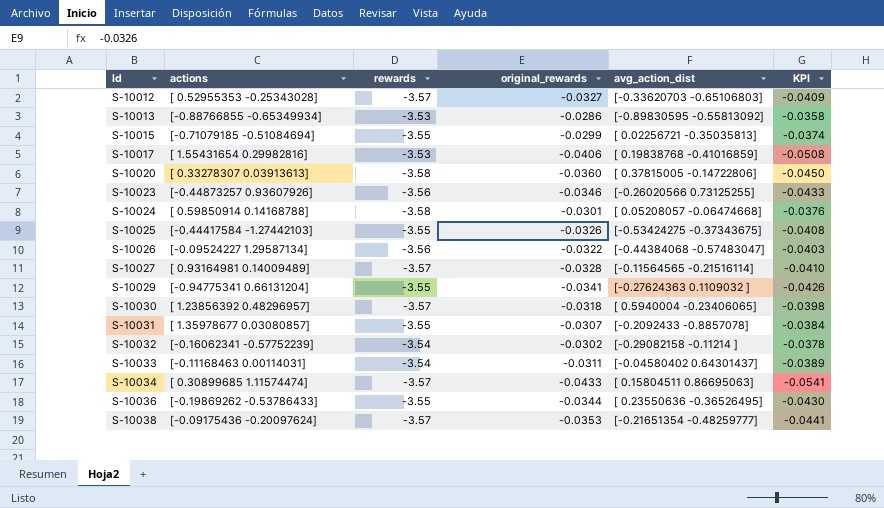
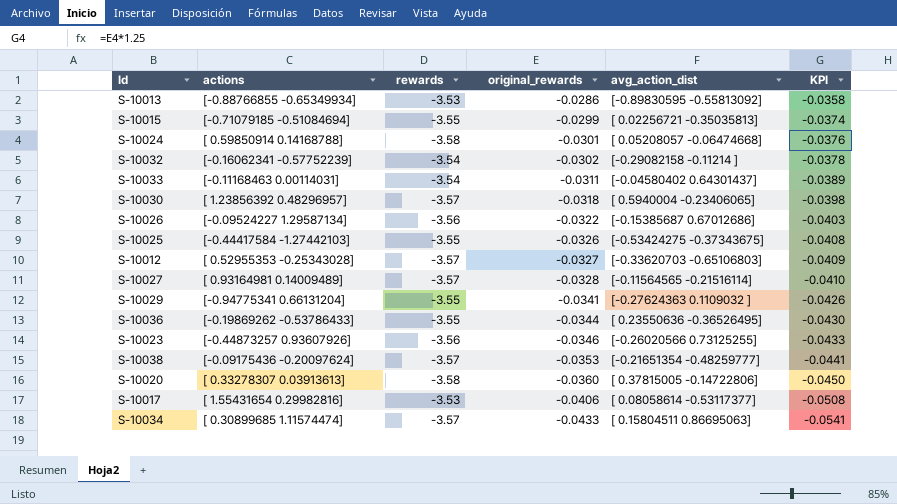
row order: Id ascending -> original_rewards descending
row S-10031: [ 1.35978677 0.03080857] | -3.55 | -0.0307 | [-0.2092433 -0.8857078] | -0.0384 -> none
S-10026 | avg_action_dist: [-0.44384068 -0.57483047] -> [-0.15385687 0.67012686]
S-10017 | avg_action_dist: [ 0.19838768 -0.41016859] -> [ 0.08058614 -0.53117377]

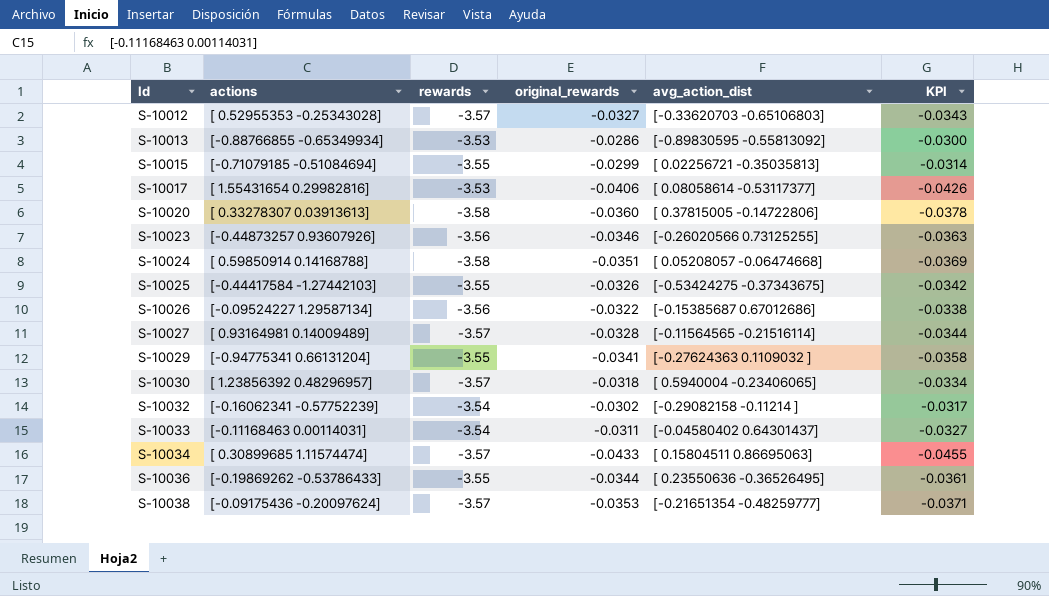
row order: original_rewards descending -> Id ascending
column KPI | formula: [original_rewards] * 1.25 -> [original_rewards] * 1.05
S-10024 | original_rewards: -0.0301 -> -0.0351

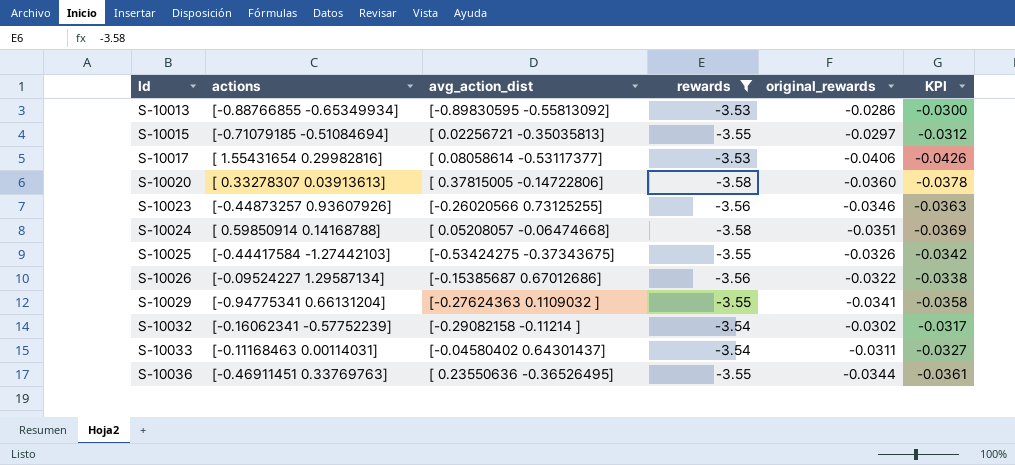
filter: none -> rewards != -3.57
column avg_action_dist | position: 5 -> 3
S-10015 | original_rewards: -0.0299 -> -0.0297
S-10015 | KPI: -0.0314 -> -0.0312
S-10036 | actions: [-0.19869262 -0.53786433] -> [-0.46911451 0.33769763]

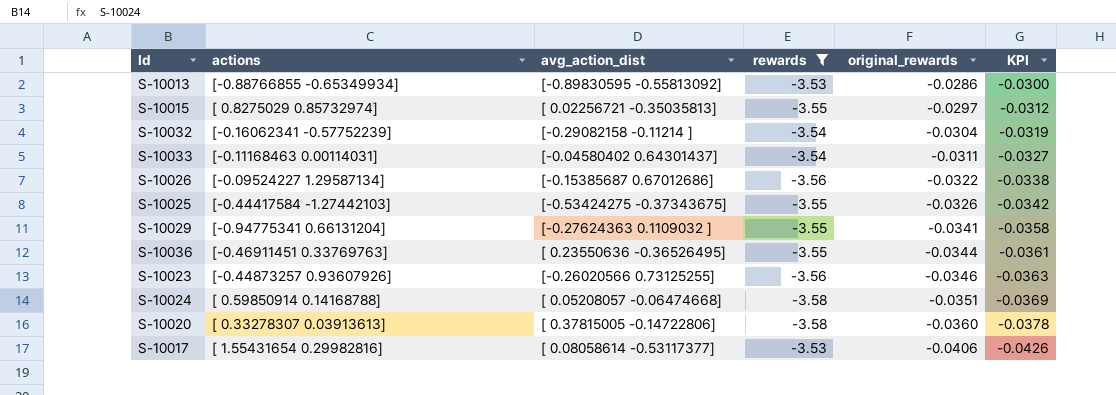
row order: Id ascending -> original_rewards descending
S-10015 | actions: [-0.71079185 -0.51084694] -> [ 0.8275029 0.85732974]
S-10032 | original_rewards: -0.0302 -> -0.0304
S-10032 | KPI: -0.0317 -> -0.0319

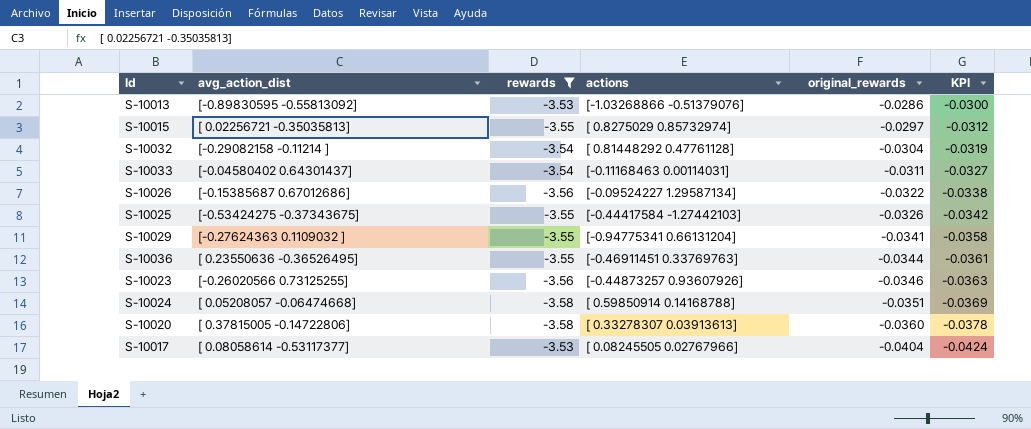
column actions | position: 2 -> 4
S-10013 | actions: [-0.88766855 -0.65349934] -> [-1.03268866 -0.51379076]
S-10032 | actions: [-0.16062341 -0.57752239] -> [ 0.81448292 0.47761128]
S-10017 | actions: [ 1.55431654 0.29982816] -> [ 0.08245505 0.02767966]
S-10017 | original_rewards: -0.0406 -> -0.0404
S-10017 | KPI: -0.0426 -> -0.0424

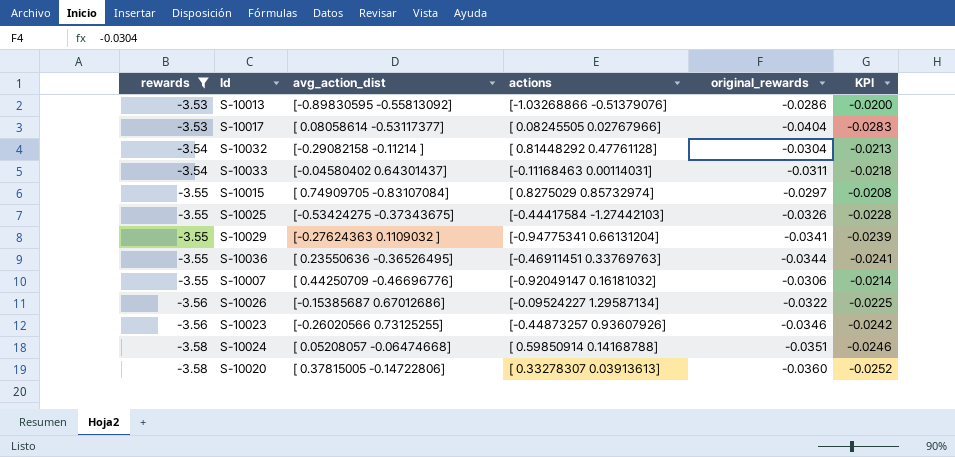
row order: original_rewards descending -> rewards descending
column rewards | position: 3 -> 1
column KPI | formula: [original_rewards] * 1.05 -> [original_rewards] * 0.7
S-10015 | avg_action_dist: [ 0.02256721 -0.35035813] -> [ 0.74909705 -0.83107084]
row S-10007: none -> -3.55 | [ 0.44250709 -0.46696776] | [-0.92049147 0.16181032] | -0.0306 | -0.0214

